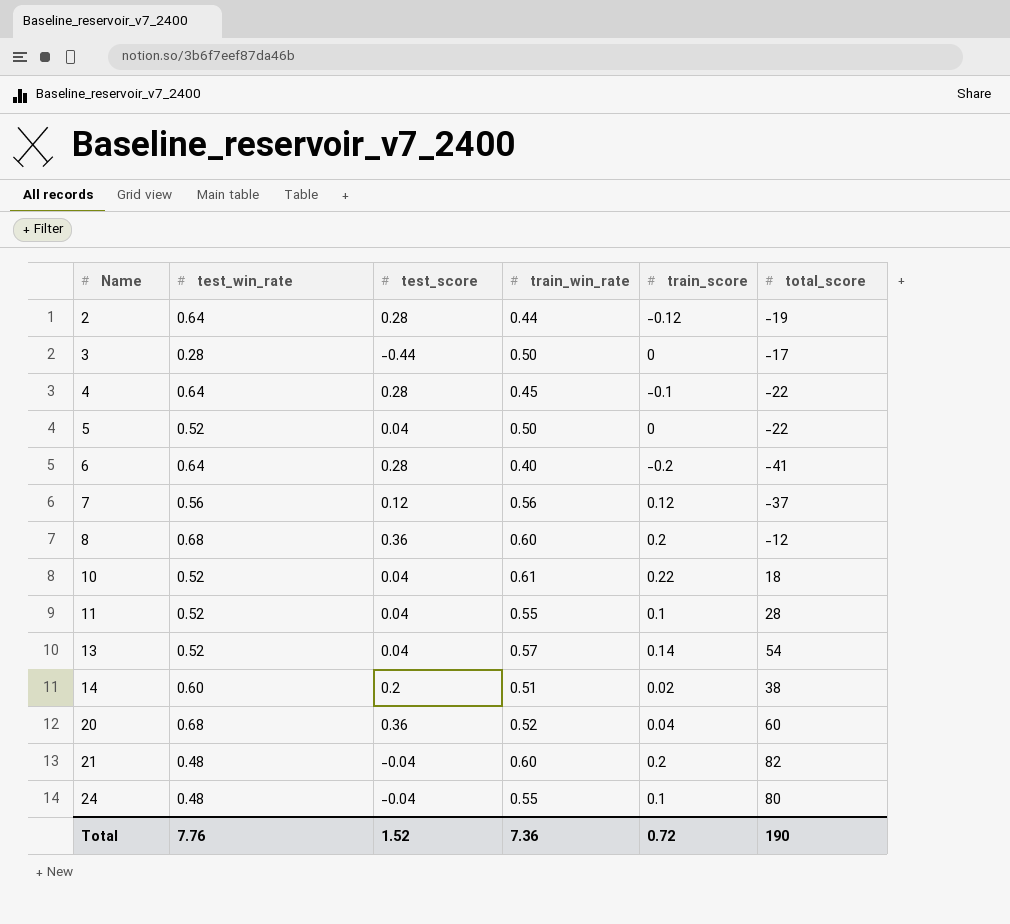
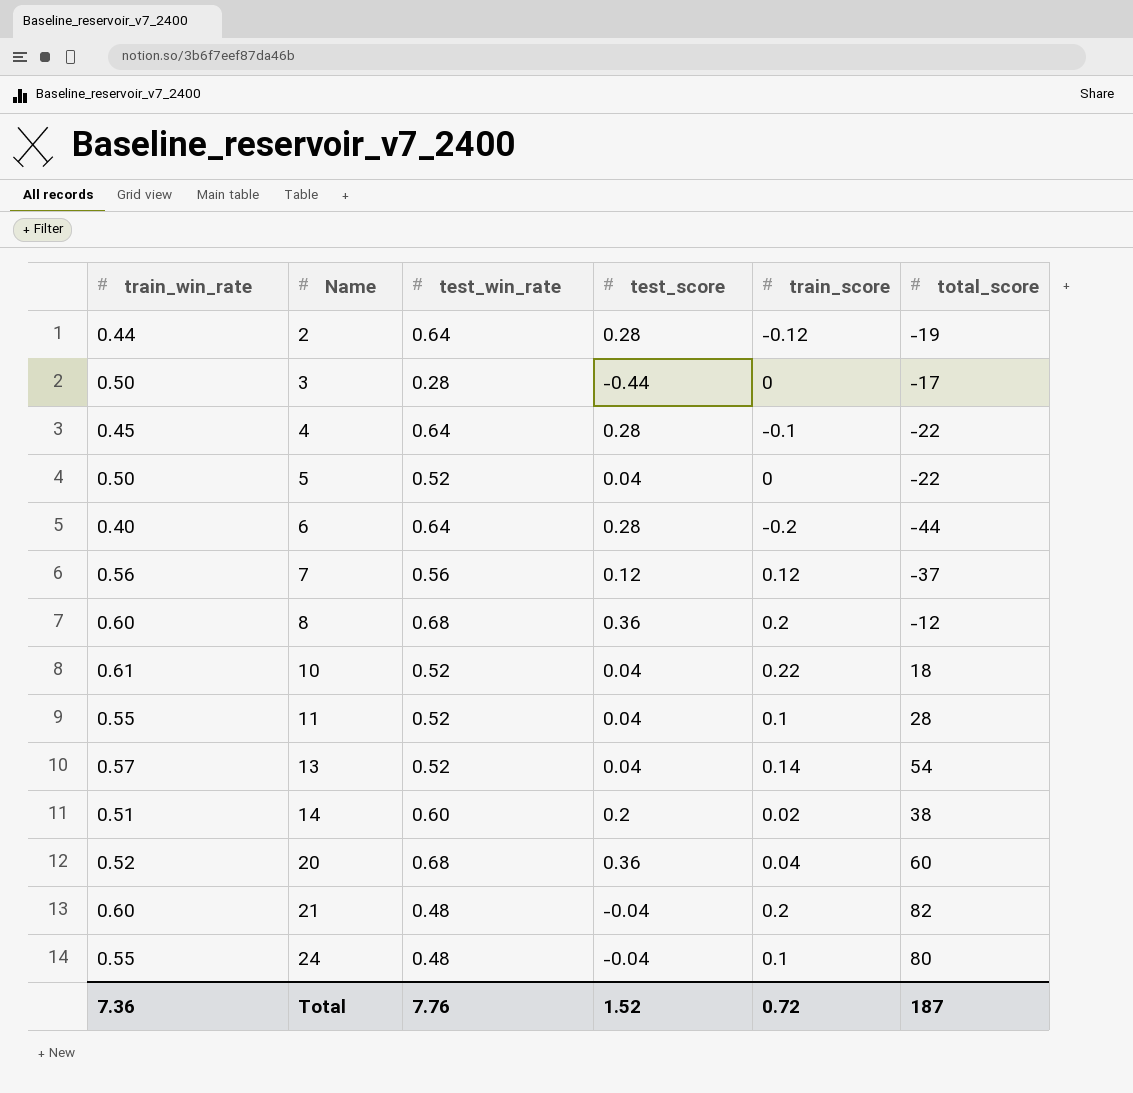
column train_win_rate | position: 4 -> 1
6 | total_score: -41 -> -44
Total | total_score: 190 -> 187

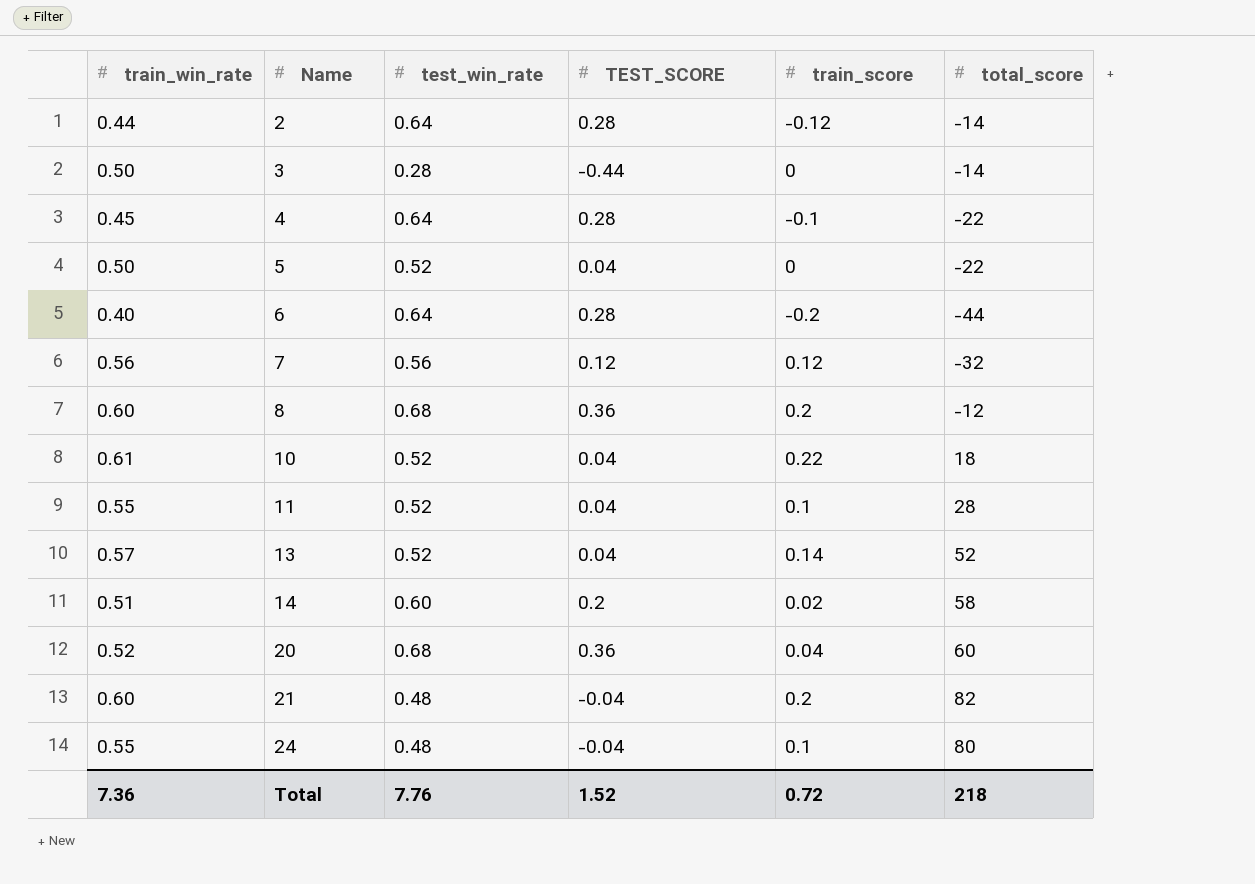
column name: test_score -> TEST_SCORE
2 | total_score: -19 -> -14
3 | total_score: -17 -> -14
7 | total_score: -37 -> -32
13 | total_score: 54 -> 52
14 | total_score: 38 -> 58
Total | total_score: 187 -> 218

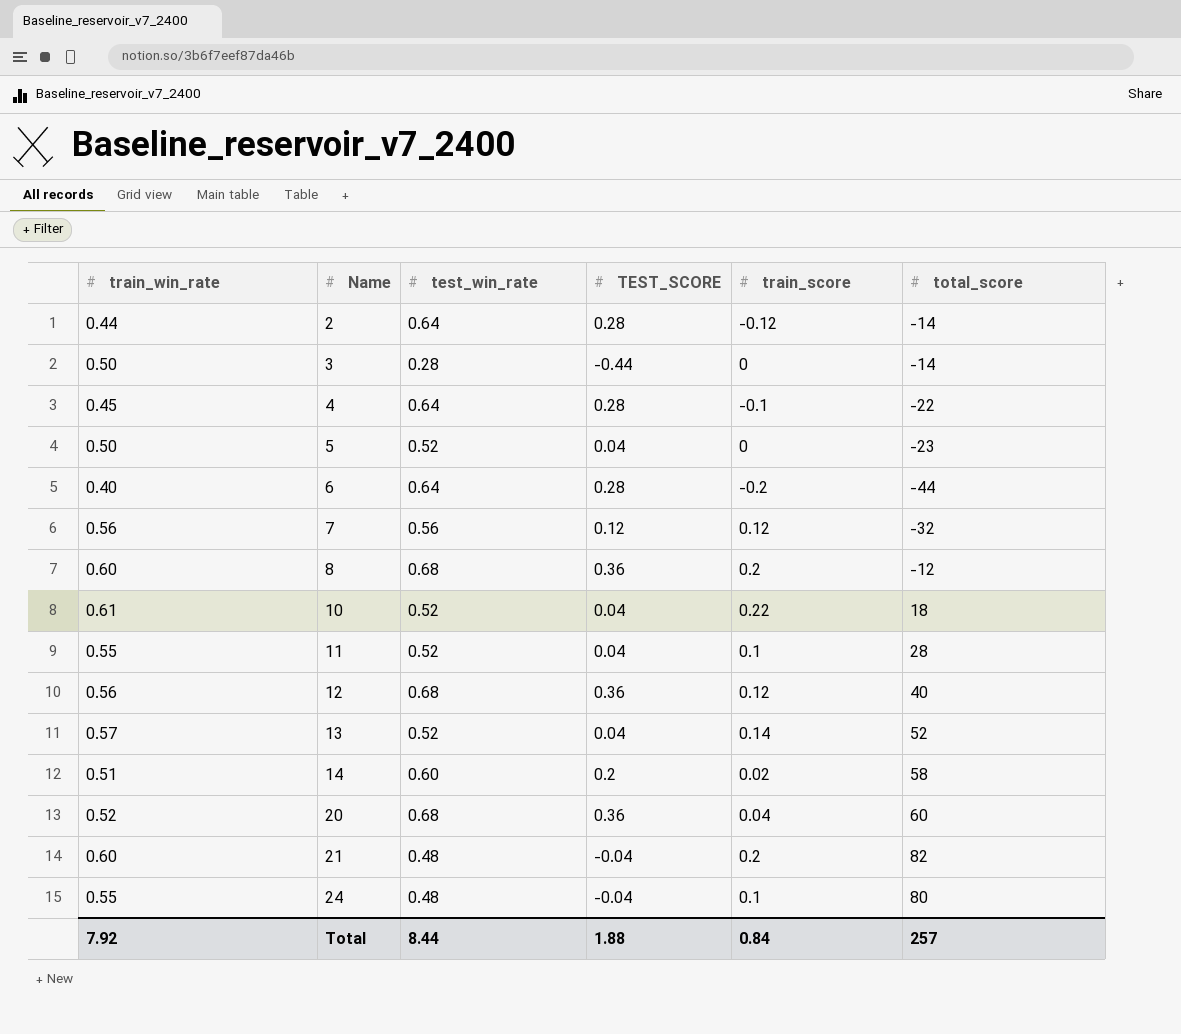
5 | total_score: -22 -> -23
row 12: none -> 0.56 | 0.68 | 0.36 | 0.12 | 40
Total | train_win_rate: 7.36 -> 7.92
Total | test_win_rate: 7.76 -> 8.44
Total | TEST_SCORE: 1.52 -> 1.88
Total | train_score: 0.72 -> 0.84
Total | total_score: 218 -> 257

